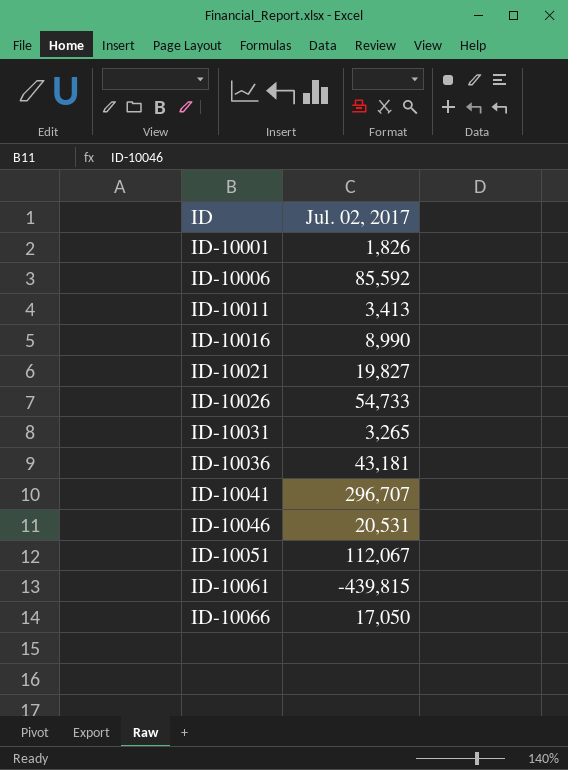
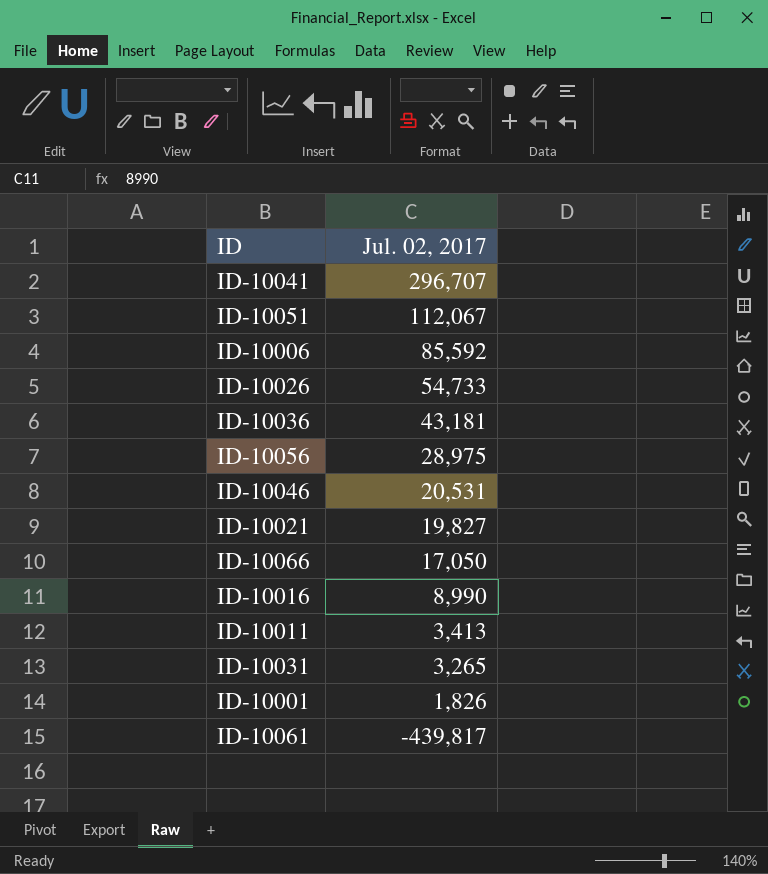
row order: ID ascending -> Jul. 02, 2017 descending
row ID-10056: none -> 28,975
ID-10061 | Jul. 02, 2017: -439,815 -> -439,817

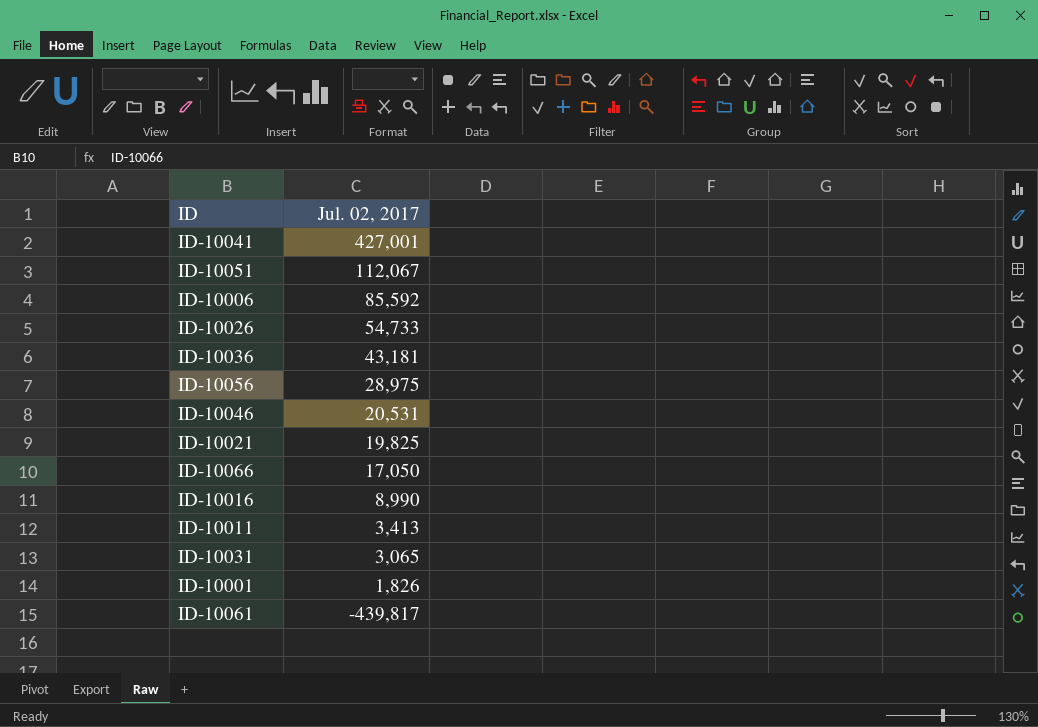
ID-10041 | Jul. 02, 2017: 296,707 -> 427,001
ID-10021 | Jul. 02, 2017: 19,827 -> 19,825
ID-10031 | Jul. 02, 2017: 3,265 -> 3,065

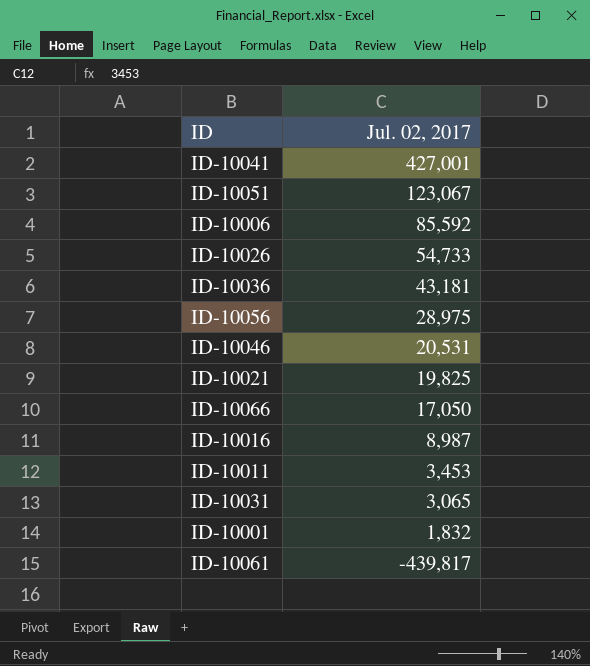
ID-10051 | Jul. 02, 2017: 112,067 -> 123,067
ID-10016 | Jul. 02, 2017: 8,990 -> 8,987
ID-10011 | Jul. 02, 2017: 3,413 -> 3,453
ID-10001 | Jul. 02, 2017: 1,826 -> 1,832

